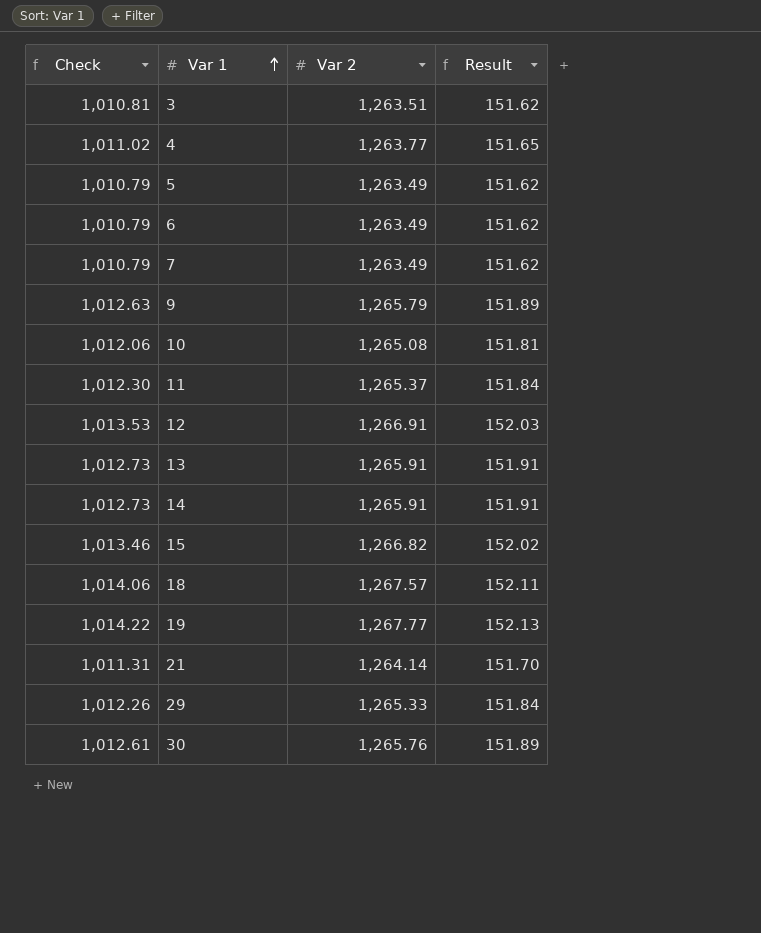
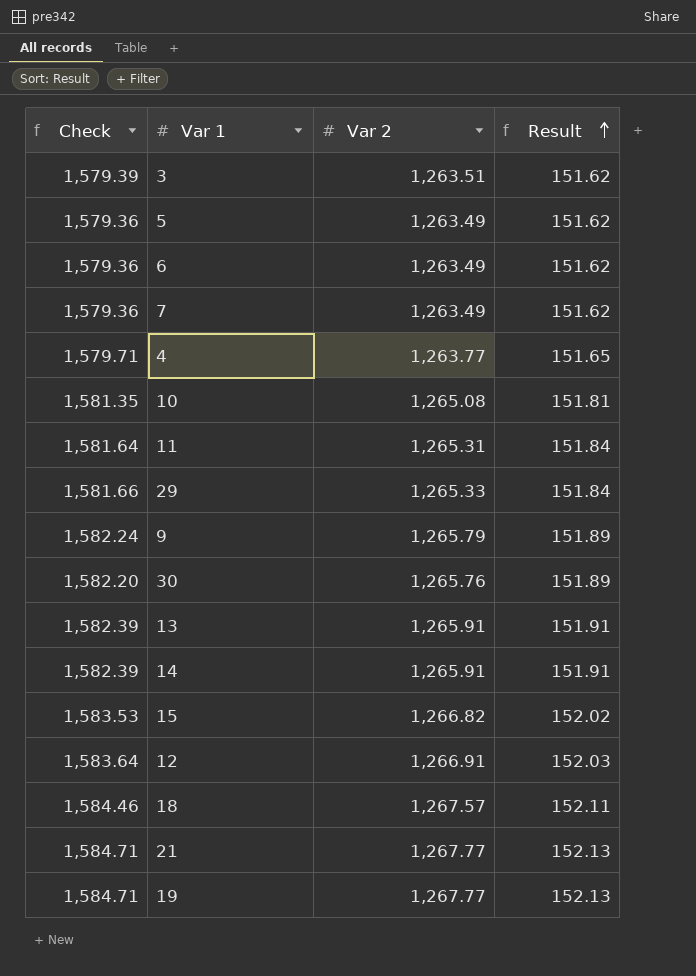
row order: Var 1 ascending -> Result ascending
column Check | formula: [Var 2] * 0.8 -> [Var 2] * 1.25
11 | Var 2: 1,265.37 -> 1,265.31
21 | Var 2: 1,264.14 -> 1,267.77
21 | Result: 151.70 -> 152.13

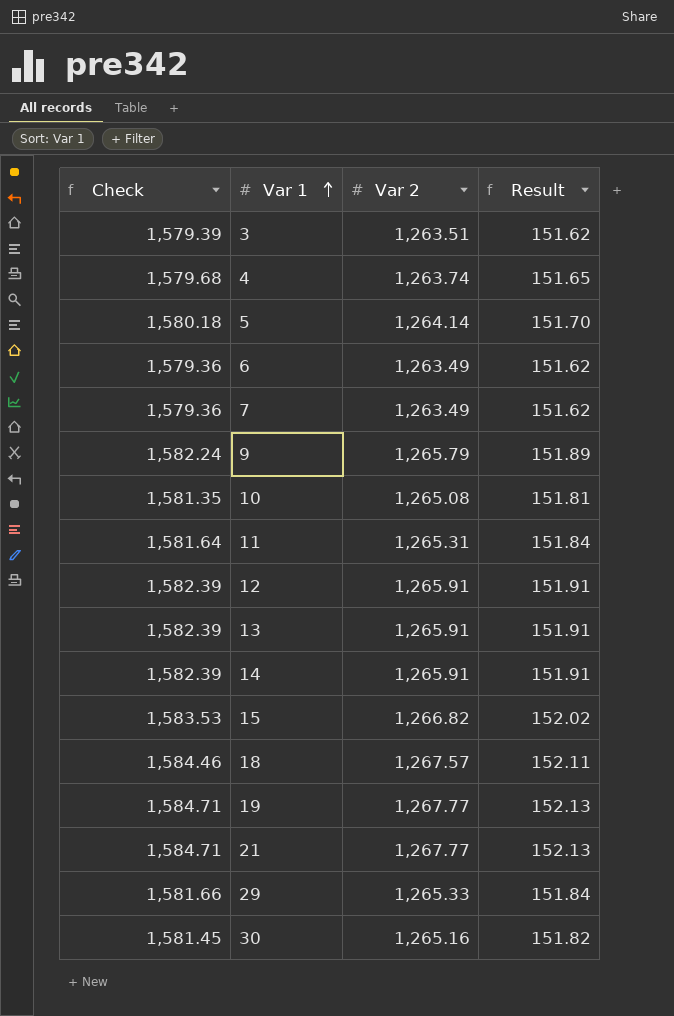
row order: Result ascending -> Var 1 ascending
4 | Check: 1,579.71 -> 1,579.68
4 | Var 2: 1,263.77 -> 1,263.74
5 | Check: 1,579.36 -> 1,580.18
5 | Var 2: 1,263.49 -> 1,264.14
5 | Result: 151.62 -> 151.70
12 | Check: 1,583.64 -> 1,582.39
12 | Var 2: 1,266.91 -> 1,265.91
12 | Result: 152.03 -> 151.91
30 | Check: 1,582.20 -> 1,581.45
30 | Var 2: 1,265.76 -> 1,265.16
30 | Result: 151.89 -> 151.82

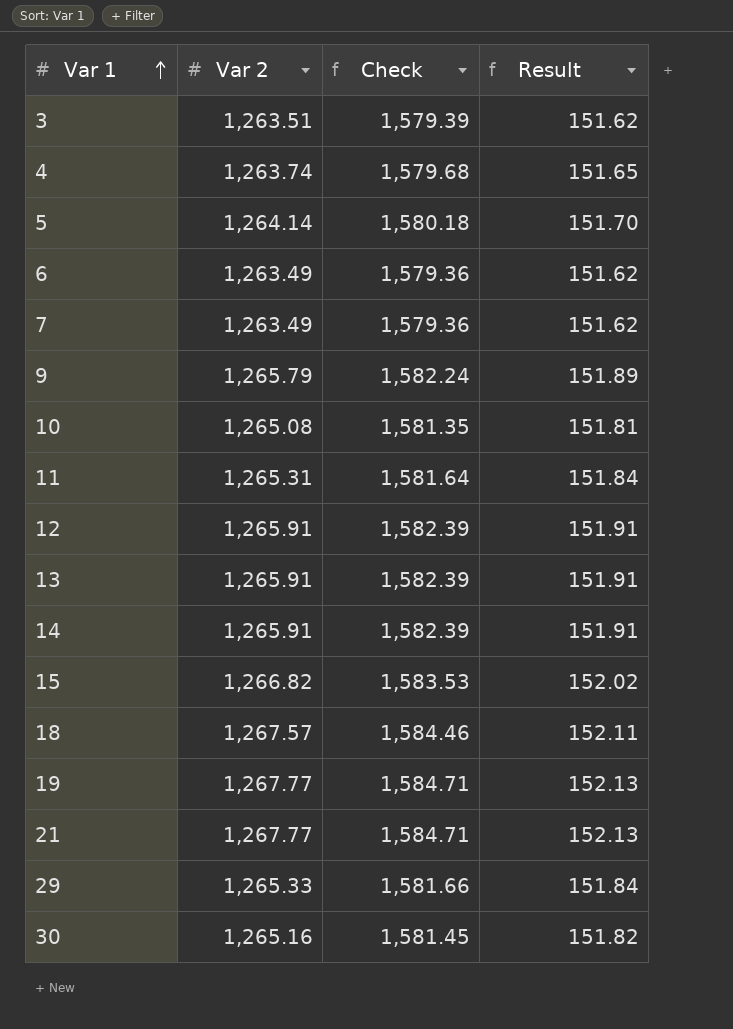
column Check | position: 1 -> 3

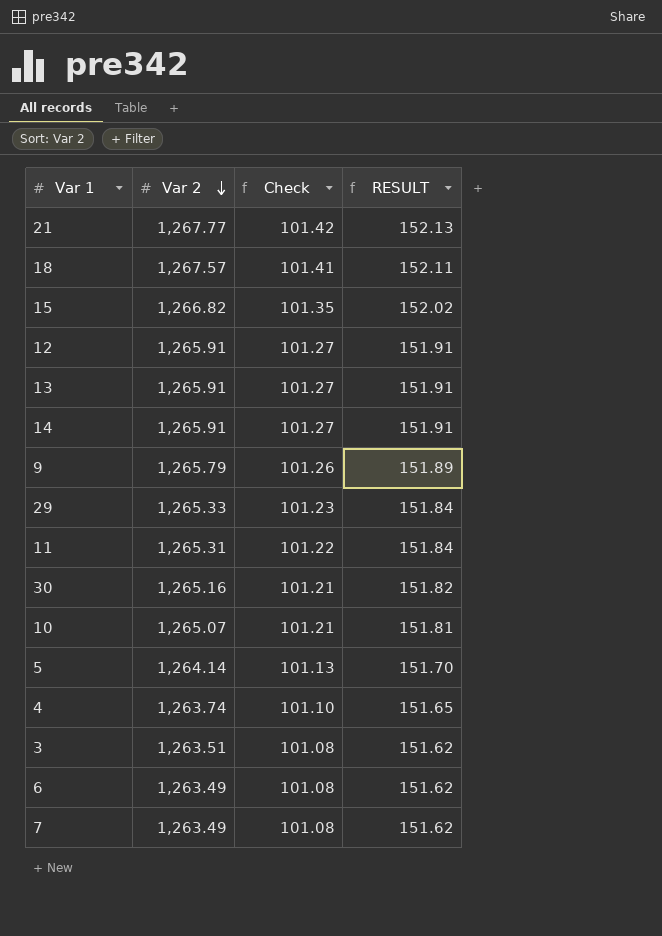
row order: Var 1 ascending -> Var 2 descending
column Check | formula: [Var 2] * 1.25 -> [Var 2] * 0.08
column name: Result -> RESULT
row 19: 1,267.77 | 1,584.71 | 152.13 -> none
10 | Var 2: 1,265.08 -> 1,265.07

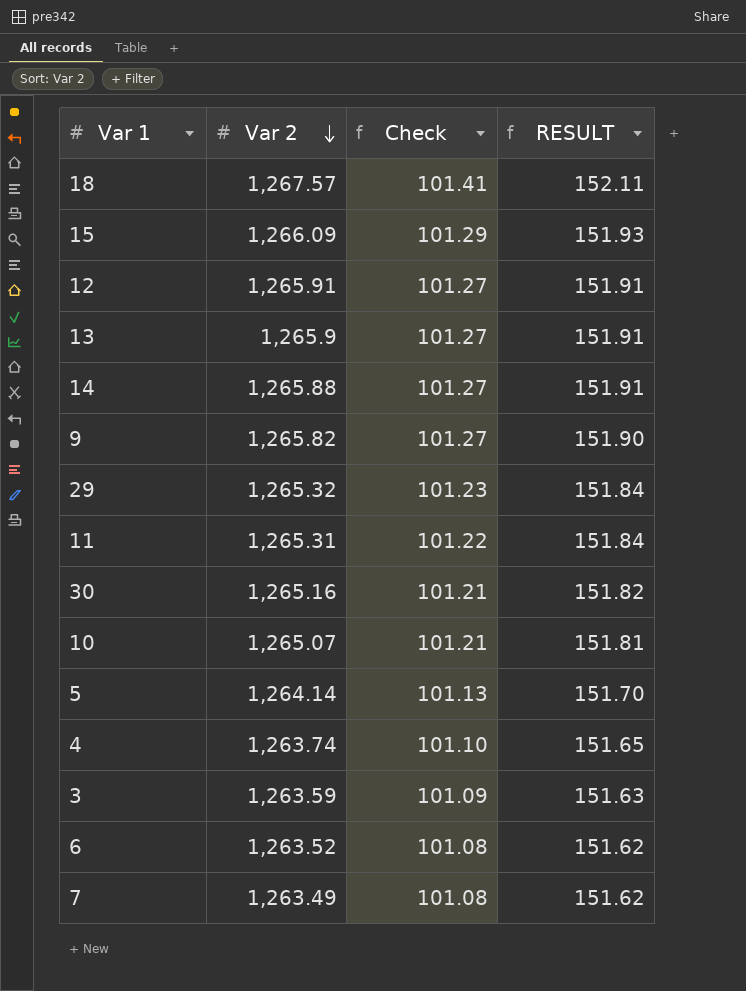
row 21: 1,267.77 | 101.42 | 152.13 -> none
15 | Var 2: 1,266.82 -> 1,266.09
15 | Check: 101.35 -> 101.29
15 | RESULT: 152.02 -> 151.93
13 | Var 2: 1,265.91 -> 1,265.9
14 | Var 2: 1,265.91 -> 1,265.88
9 | Var 2: 1,265.79 -> 1,265.82
9 | Check: 101.26 -> 101.27
9 | RESULT: 151.89 -> 151.90
29 | Var 2: 1,265.33 -> 1,265.32
3 | Var 2: 1,263.51 -> 1,263.59
3 | Check: 101.08 -> 101.09
3 | RESULT: 151.62 -> 151.63
6 | Var 2: 1,263.49 -> 1,263.52

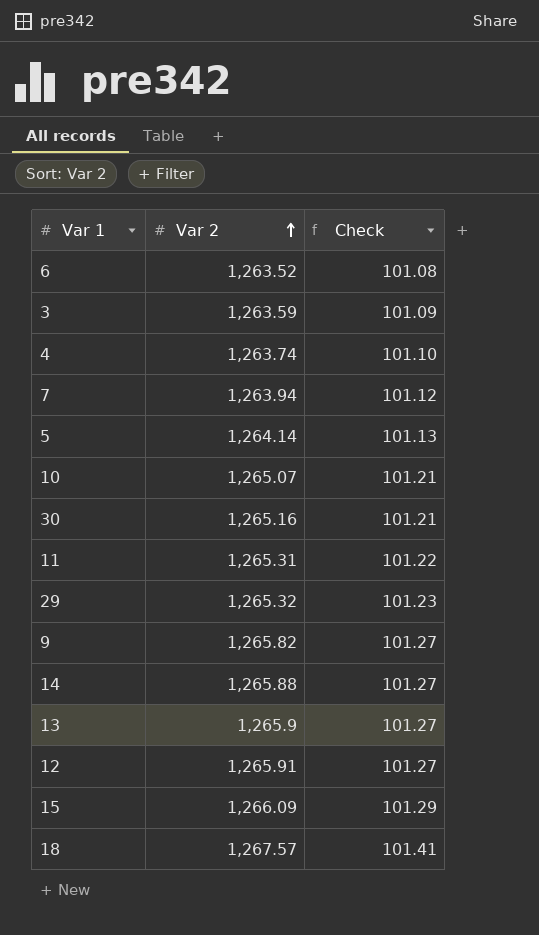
row order: Var 2 descending -> Var 2 ascending
column RESULT | formula: [Var 2] * 0.12 -> none
7 | Var 2: 1,263.49 -> 1,263.94
7 | Check: 101.08 -> 101.12

